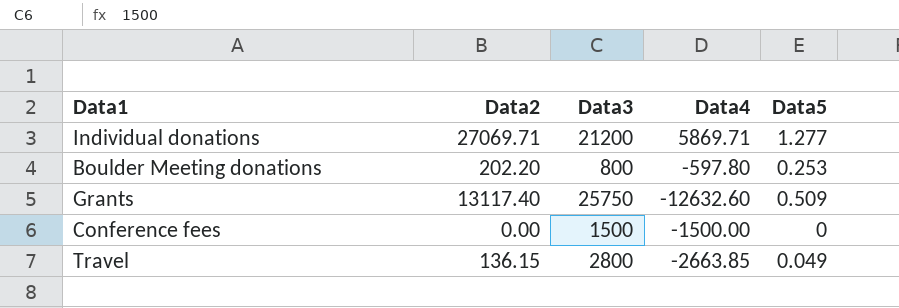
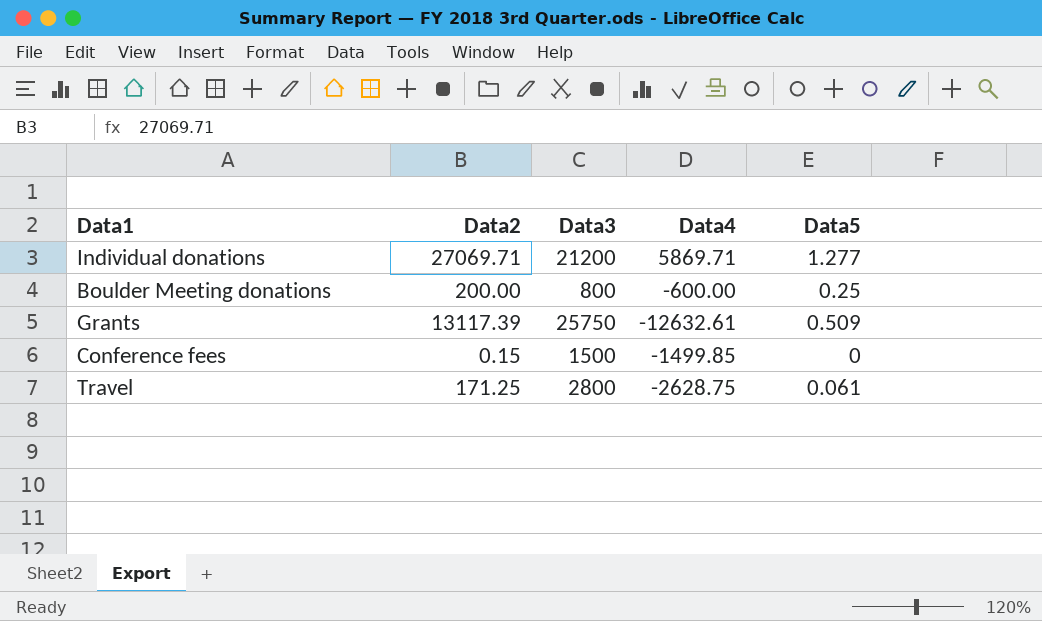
Boulder Meeting donations | Data2: 202.20 -> 200.00
Boulder Meeting donations | Data4: -597.80 -> -600.00
Boulder Meeting donations | Data5: 0.253 -> 0.25
Grants | Data2: 13117.40 -> 13117.39
Grants | Data4: -12632.60 -> -12632.61
Conference fees | Data2: 0.00 -> 0.15
Conference fees | Data4: -1500.00 -> -1499.85
Travel | Data2: 136.15 -> 171.25
Travel | Data4: -2663.85 -> -2628.75
Travel | Data5: 0.049 -> 0.061

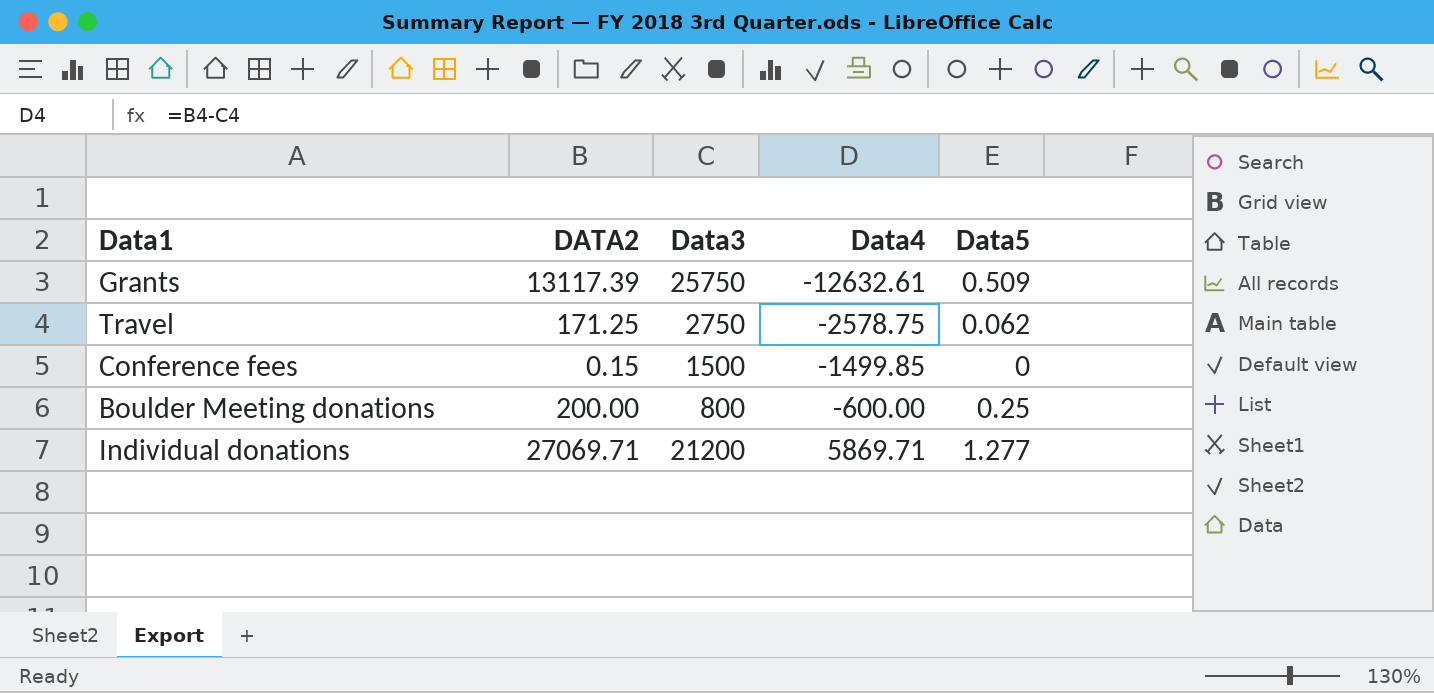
row order: none -> Data4 ascending
column name: Data2 -> DATA2
Travel | Data3: 2800 -> 2750
Travel | Data4: -2628.75 -> -2578.75
Travel | Data5: 0.061 -> 0.062

